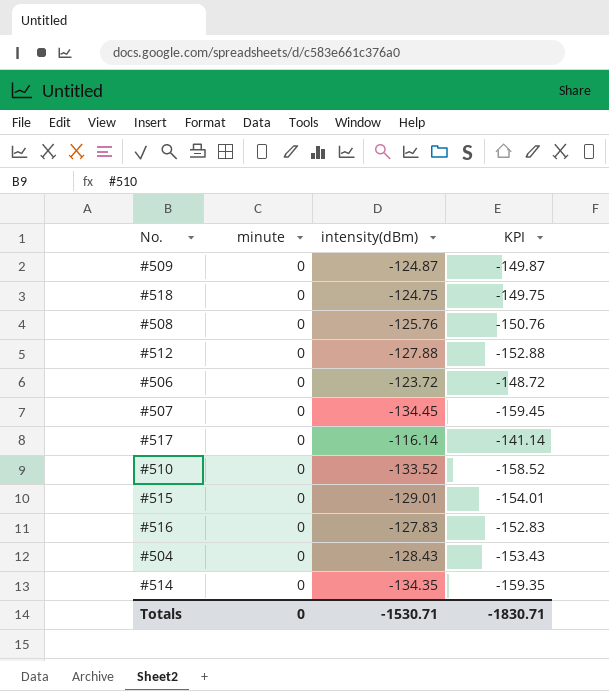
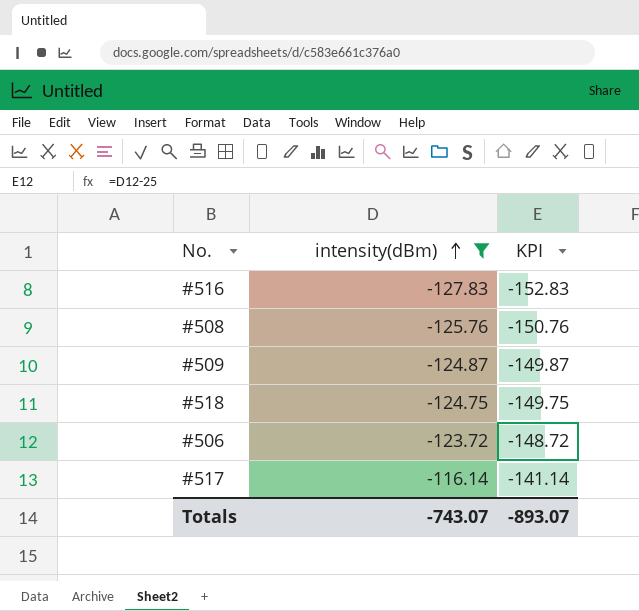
filter: none -> intensity(dBm) >= -127.83
row order: none -> intensity(dBm) ascending
column minute | position: 2 -> none
Totals | intensity(dBm): -1530.71 -> -743.07
Totals | KPI: -1830.71 -> -893.07

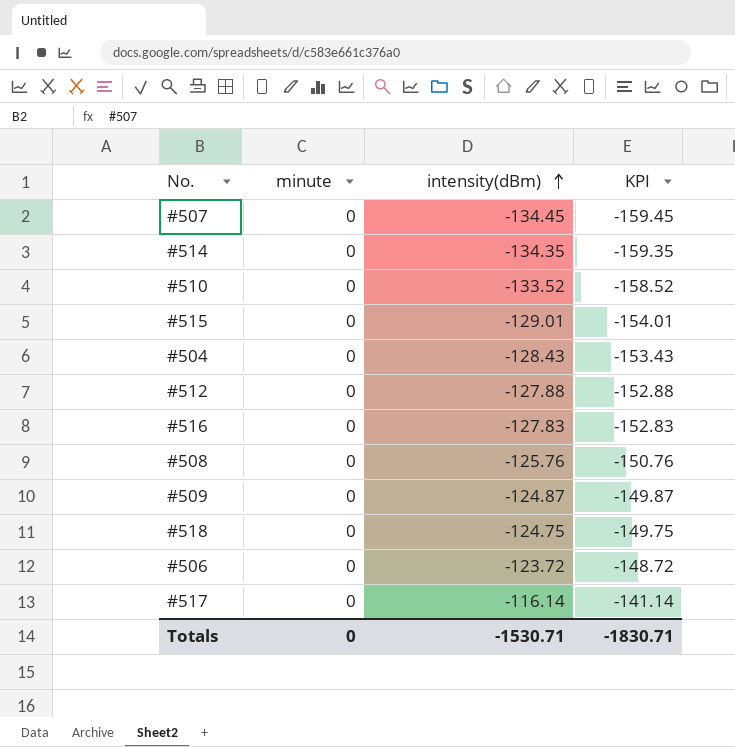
filter: intensity(dBm) >= -127.83 -> none
column minute | position: none -> 2
Totals | intensity(dBm): -743.07 -> -1530.71
Totals | KPI: -893.07 -> -1830.71

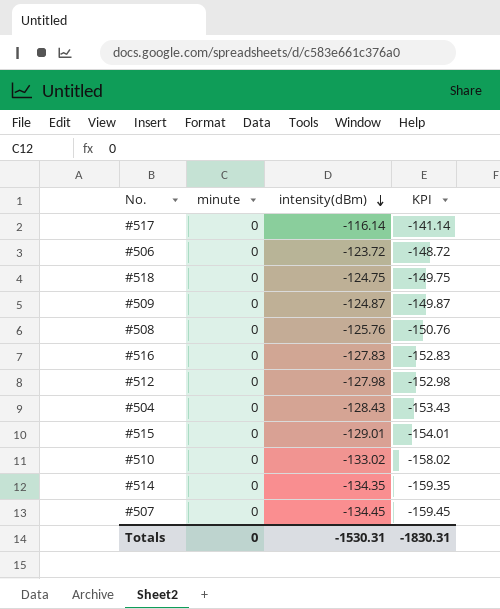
row order: intensity(dBm) ascending -> intensity(dBm) descending
#512 | intensity(dBm): -127.88 -> -127.98
#512 | KPI: -152.88 -> -152.98
#510 | intensity(dBm): -133.52 -> -133.02
#510 | KPI: -158.52 -> -158.02
Totals | intensity(dBm): -1530.71 -> -1530.31
Totals | KPI: -1830.71 -> -1830.31

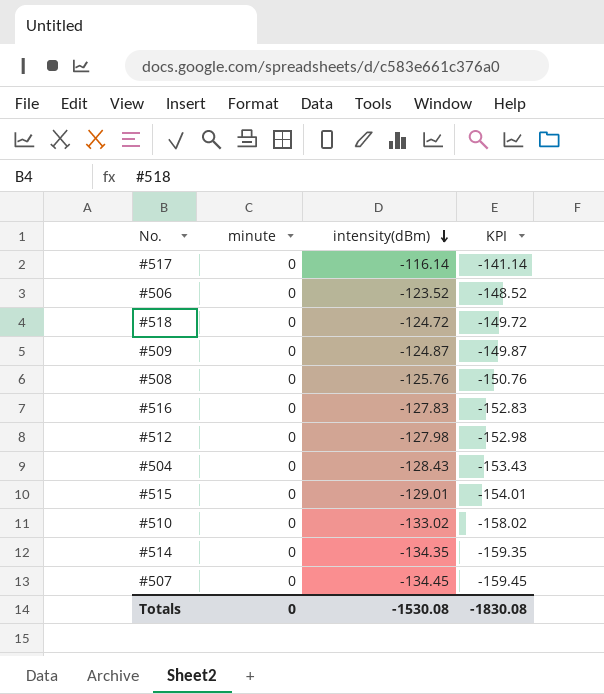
#506 | intensity(dBm): -123.72 -> -123.52
#506 | KPI: -148.72 -> -148.52
#518 | intensity(dBm): -124.75 -> -124.72
#518 | KPI: -149.75 -> -149.72
Totals | intensity(dBm): -1530.31 -> -1530.08
Totals | KPI: -1830.31 -> -1830.08

